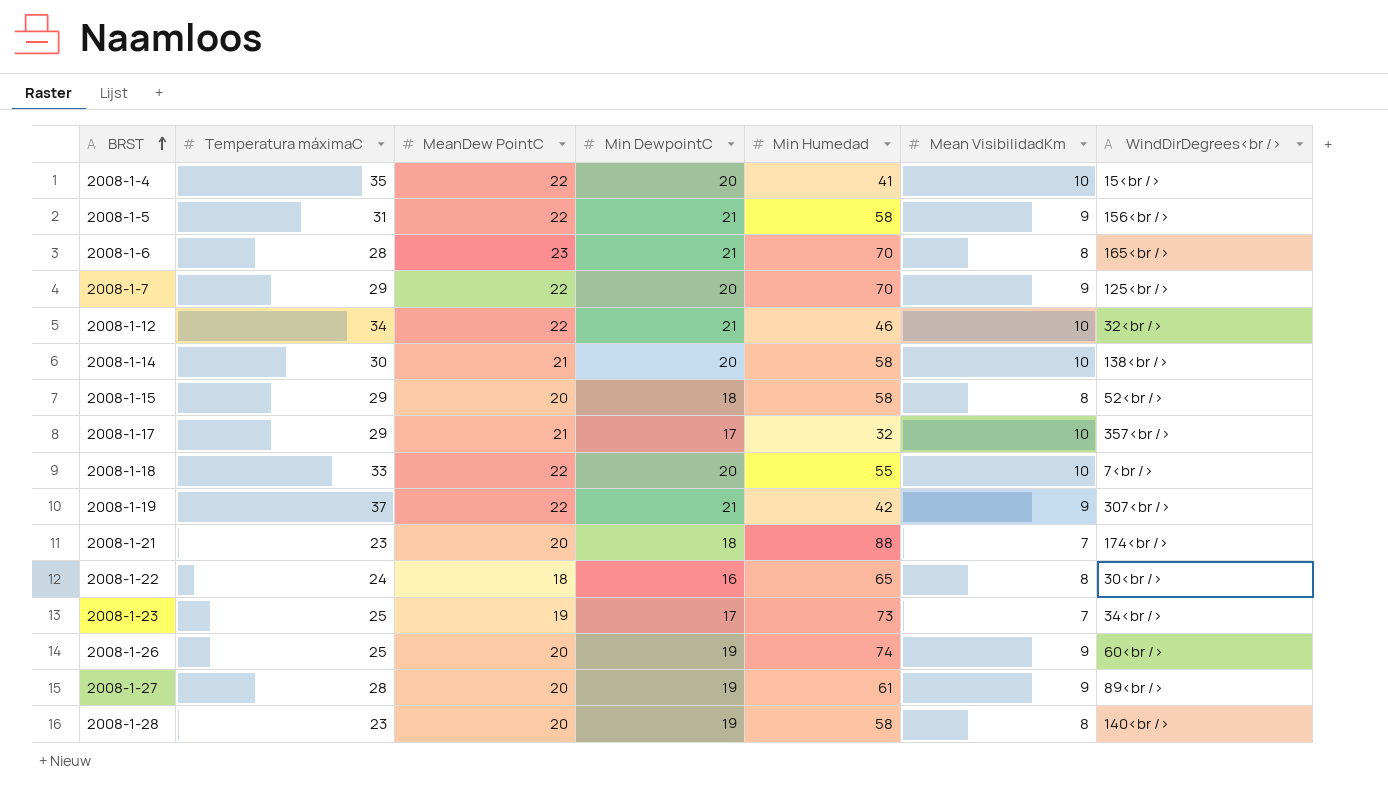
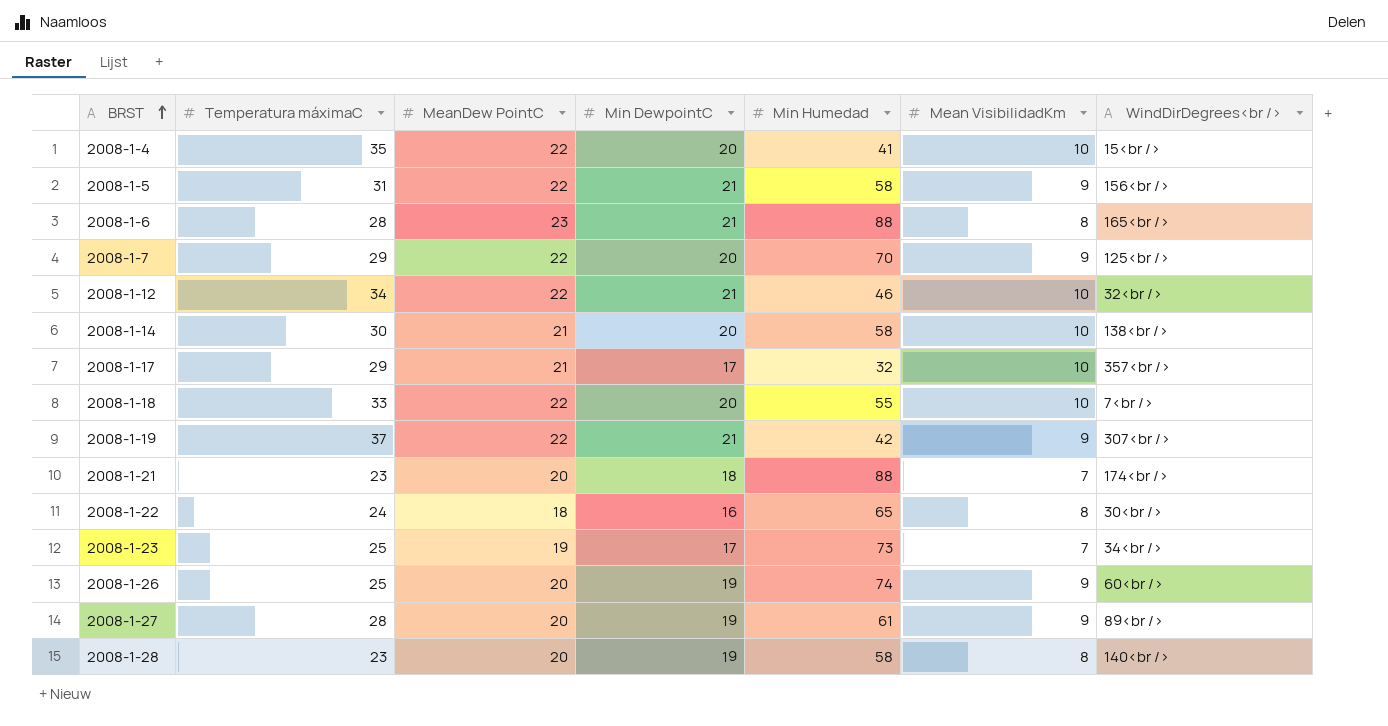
row 2008-1-15: 29 | 20 | 18 | 58 | 8 | 52<br /> -> none
2008-1-6 | Min Humedad: 70 -> 88

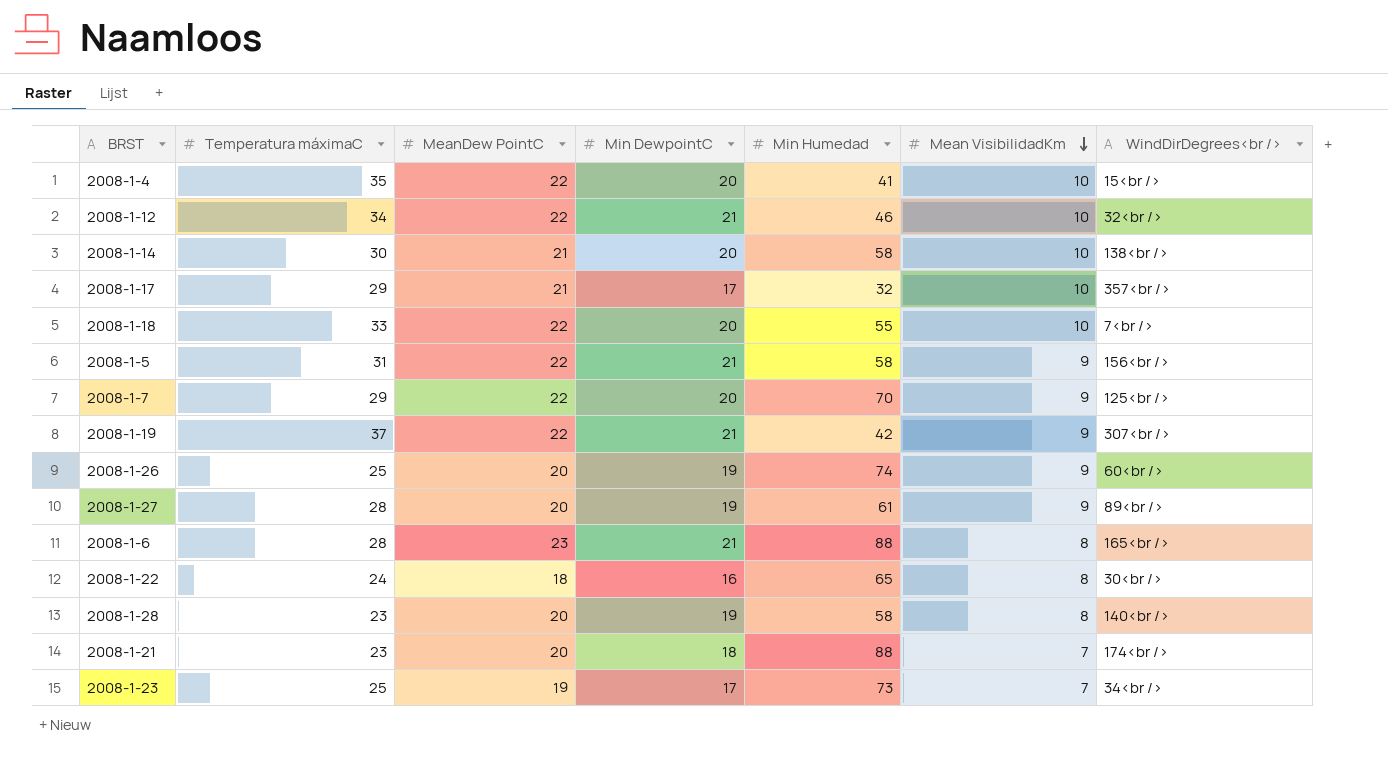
row order: BRST ascending -> Mean VisibilidadKm descending

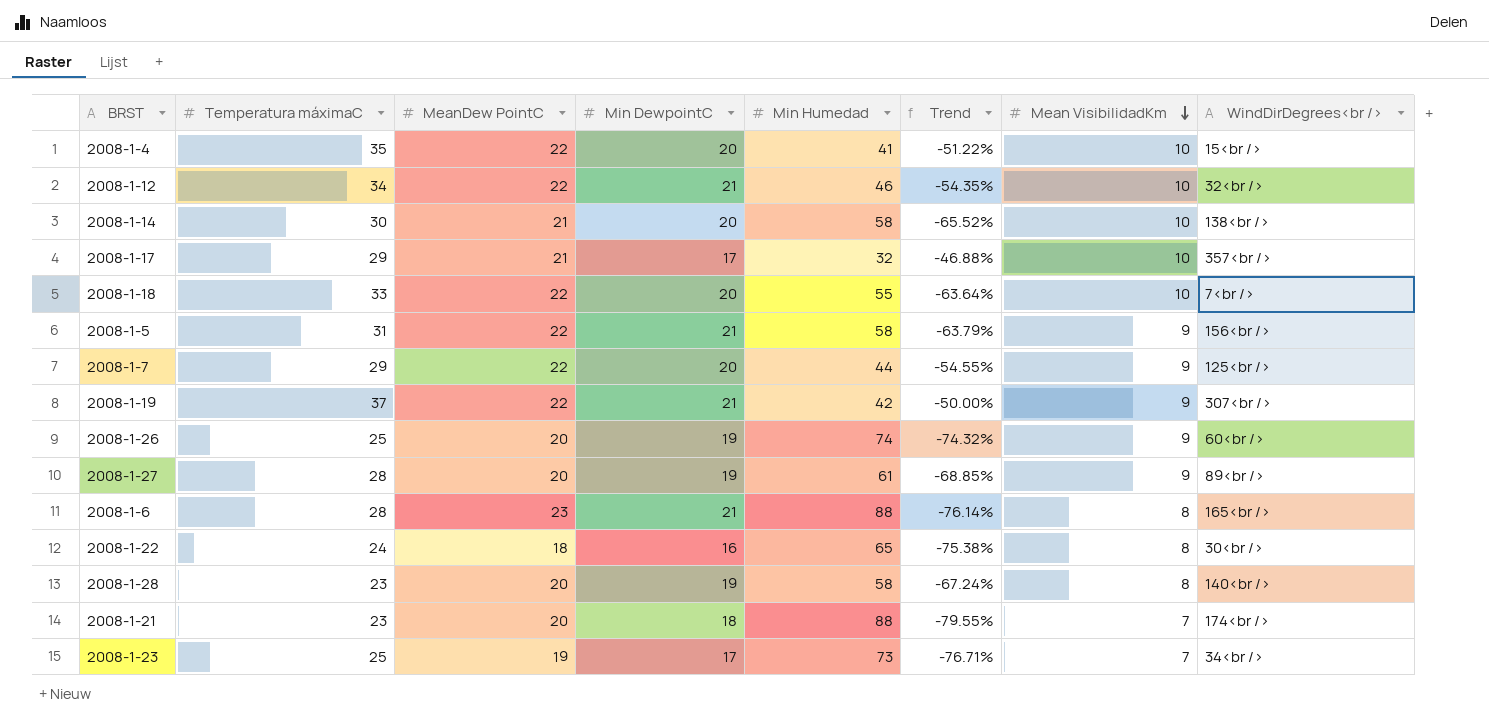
column Trend | formula: none -> ([Min DewpointC] - [Min Humedad]) / [Min Humedad]
2008-1-7 | Min Humedad: 70 -> 44

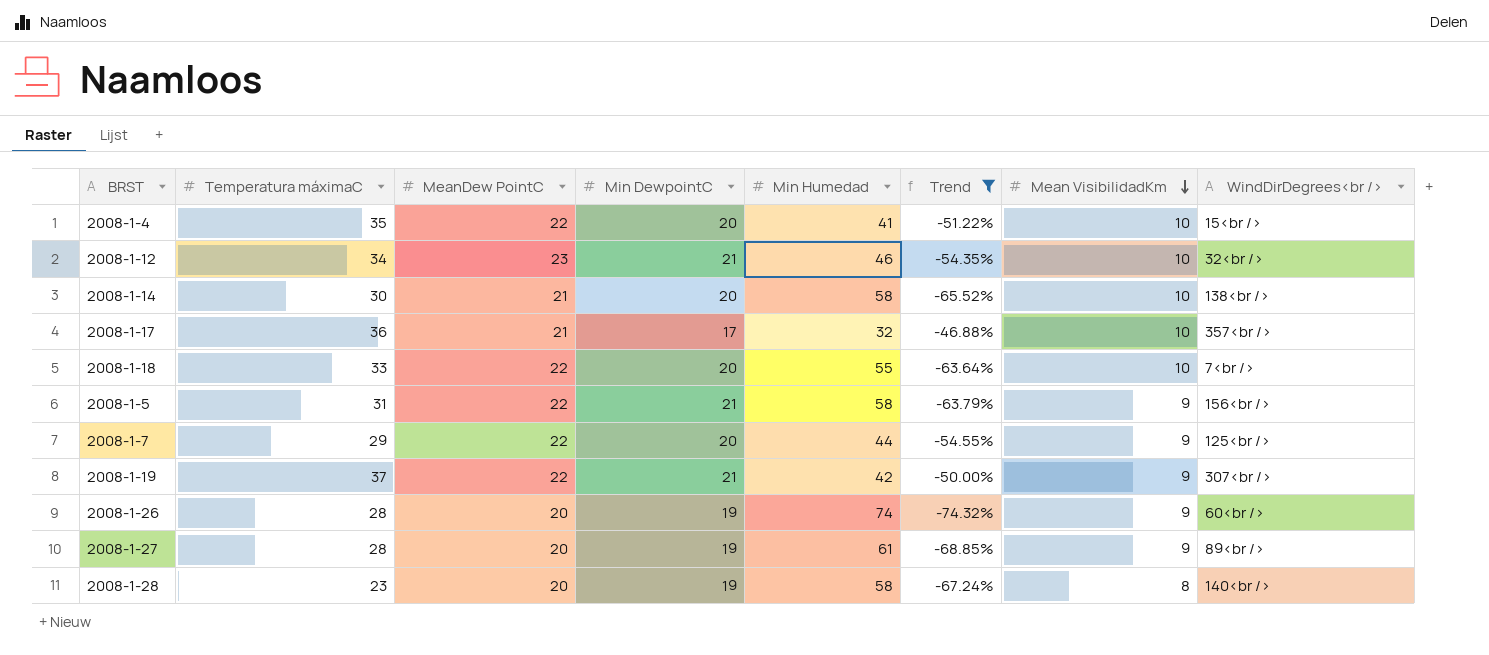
filter: none -> Trend >= -74.32%
2008-1-12 | MeanDew PointC: 22 -> 23
2008-1-17 | Temperatura máximaC: 29 -> 36
2008-1-26 | Temperatura máximaC: 25 -> 28

